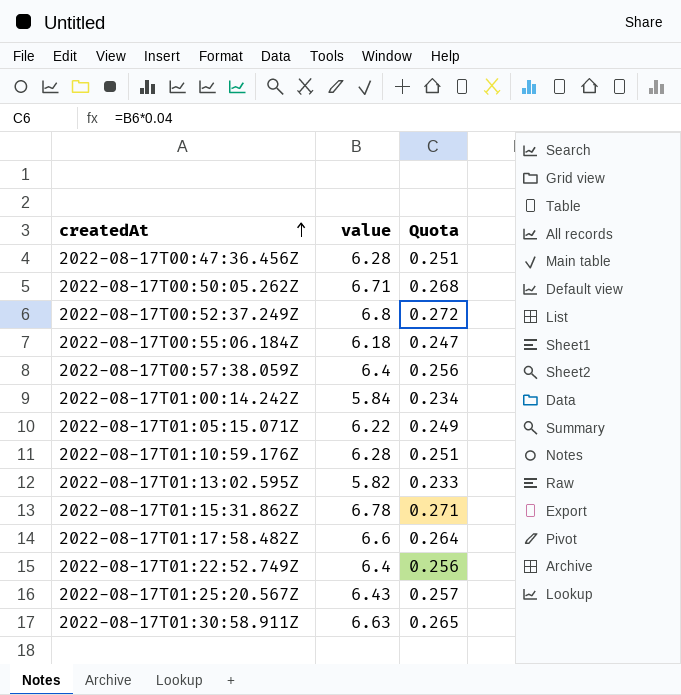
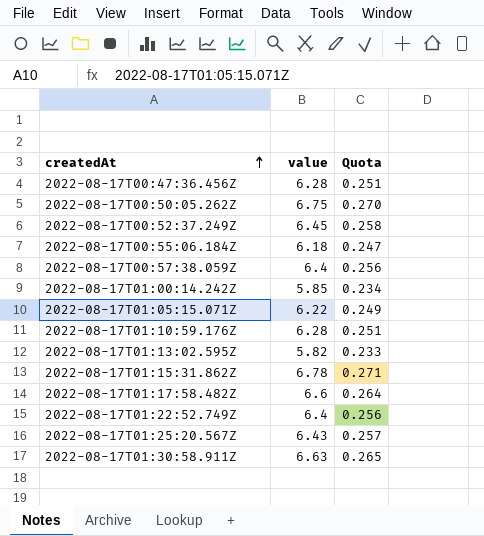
2022-08-17T00:50:05.262Z | value: 6.71 -> 6.75
2022-08-17T00:50:05.262Z | Quota: 0.268 -> 0.270
2022-08-17T00:52:37.249Z | value: 6.8 -> 6.45
2022-08-17T00:52:37.249Z | Quota: 0.272 -> 0.258
2022-08-17T01:00:14.242Z | value: 5.84 -> 5.85

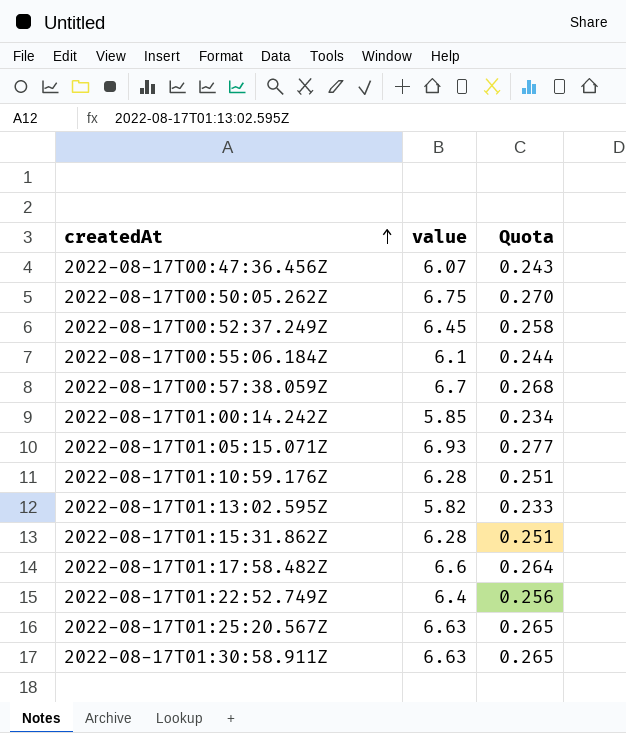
2022-08-17T00:47:36.456Z | value: 6.28 -> 6.07
2022-08-17T00:47:36.456Z | Quota: 0.251 -> 0.243
2022-08-17T00:55:06.184Z | value: 6.18 -> 6.1
2022-08-17T00:55:06.184Z | Quota: 0.247 -> 0.244
2022-08-17T00:57:38.059Z | value: 6.4 -> 6.7
2022-08-17T00:57:38.059Z | Quota: 0.256 -> 0.268
2022-08-17T01:05:15.071Z | value: 6.22 -> 6.93
2022-08-17T01:05:15.071Z | Quota: 0.249 -> 0.277
2022-08-17T01:15:31.862Z | value: 6.78 -> 6.28
2022-08-17T01:15:31.862Z | Quota: 0.271 -> 0.251
2022-08-17T01:25:20.567Z | value: 6.43 -> 6.63
2022-08-17T01:25:20.567Z | Quota: 0.257 -> 0.265

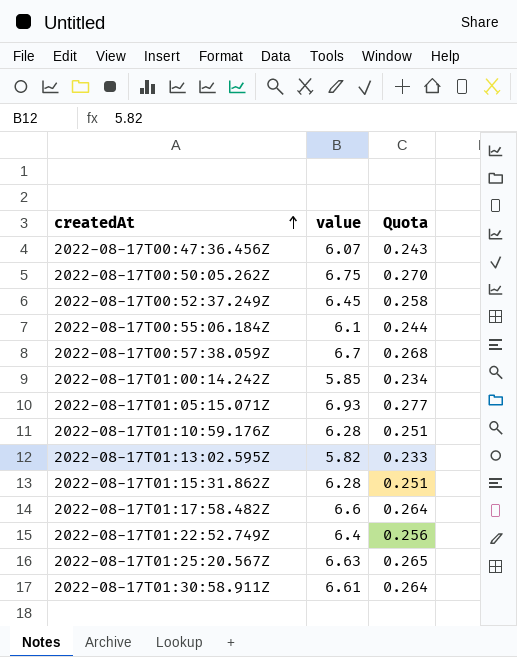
2022-08-17T01:30:58.911Z | value: 6.63 -> 6.61
2022-08-17T01:30:58.911Z | Quota: 0.265 -> 0.264

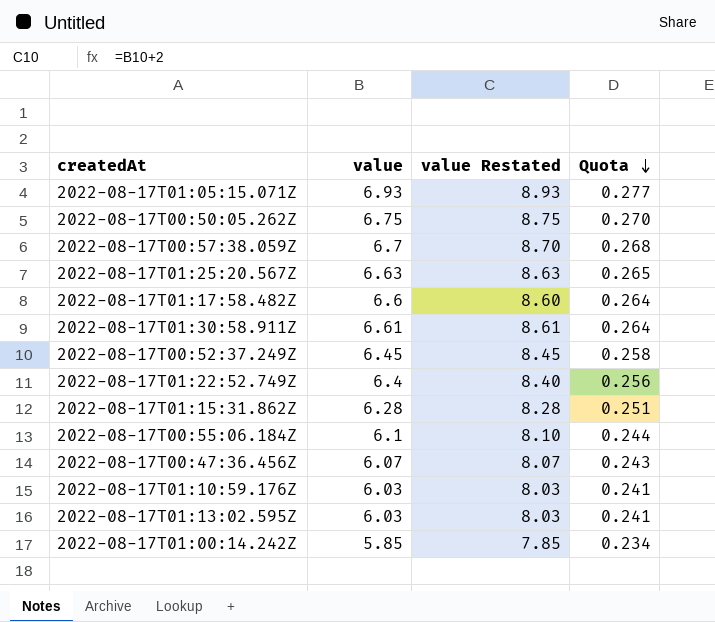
row order: createdAt ascending -> Quota descending
column value Restated | formula: none -> [value] + 2
2022-08-17T01:10:59.176Z | value: 6.28 -> 6.03
2022-08-17T01:10:59.176Z | Quota: 0.251 -> 0.241
2022-08-17T01:13:02.595Z | value: 5.82 -> 6.03
2022-08-17T01:13:02.595Z | Quota: 0.233 -> 0.241

